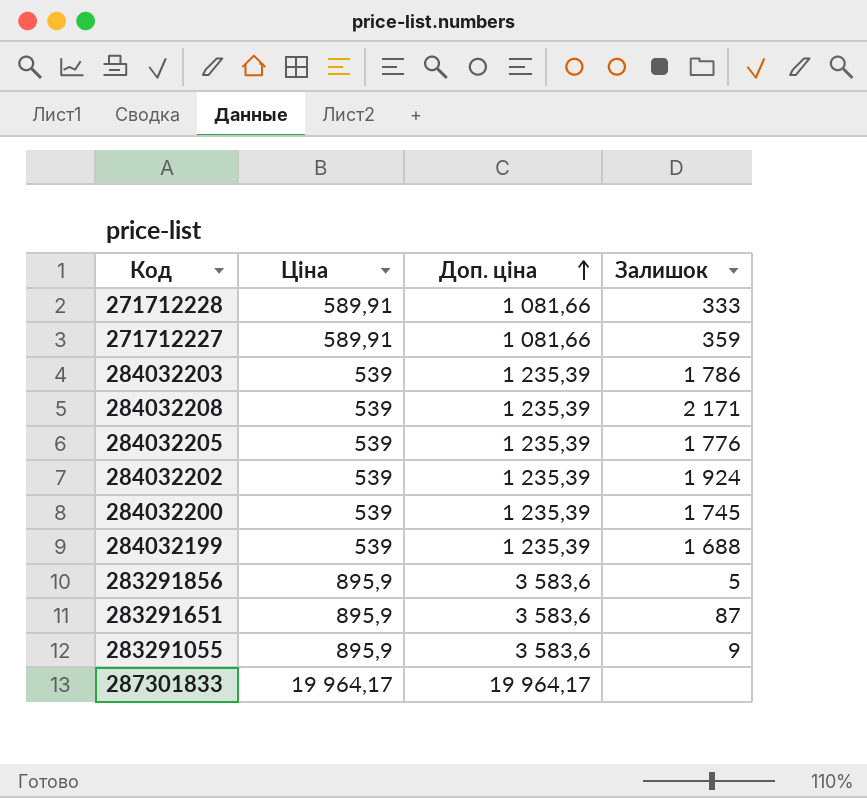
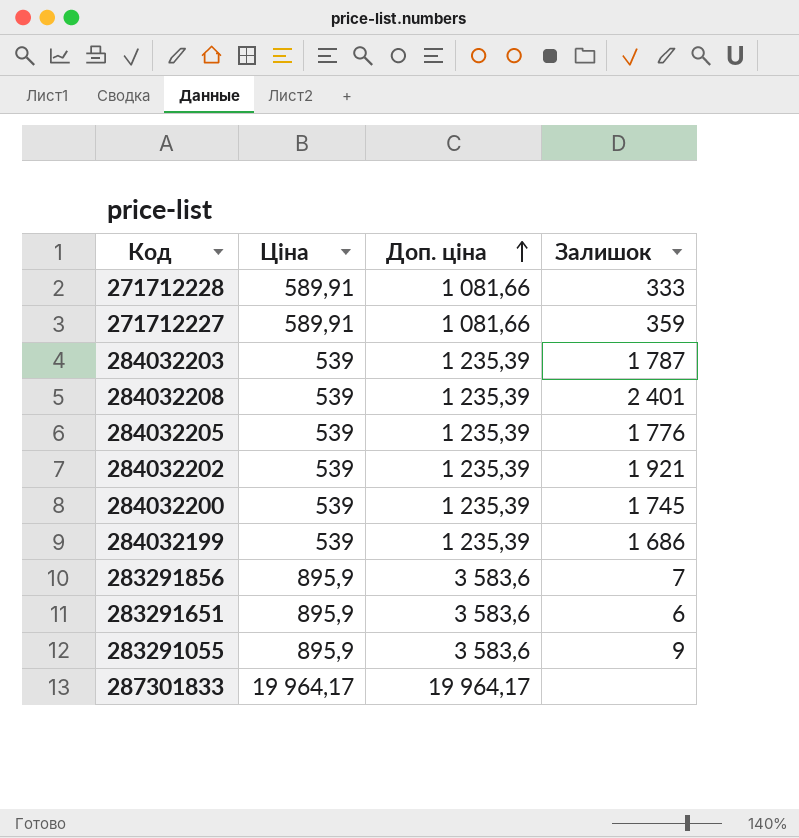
284032203 | Залишок: 1 786 -> 1 787
284032208 | Залишок: 2 171 -> 2 401
284032202 | Залишок: 1 924 -> 1 921
284032199 | Залишок: 1 688 -> 1 686
283291856 | Залишок: 5 -> 7
283291651 | Залишок: 87 -> 6

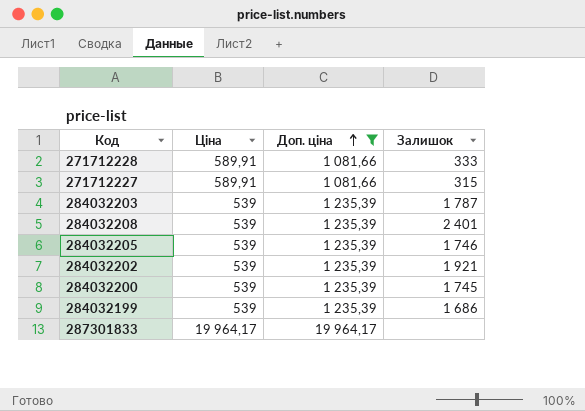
filter: none -> Доп. ціна != 3 583,6
271712227 | Залишок: 359 -> 315
284032205 | Залишок: 1 776 -> 1 746

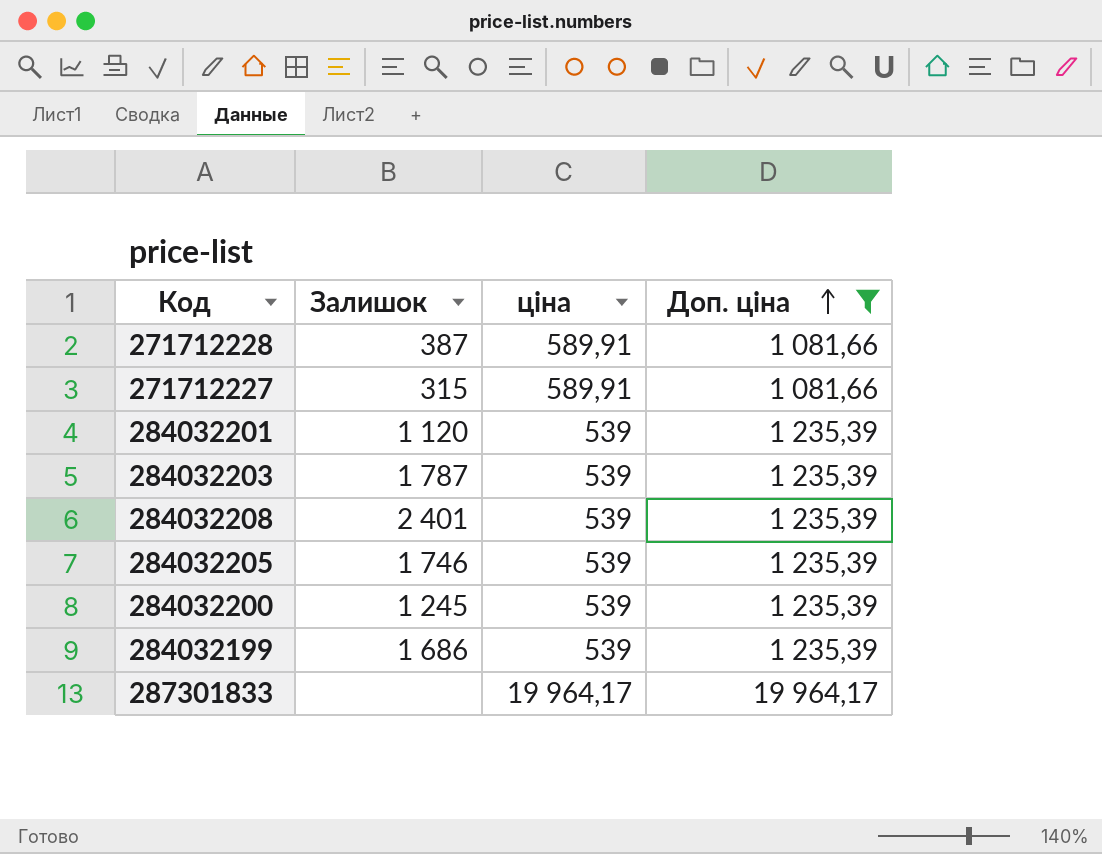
column Залишок | position: 4 -> 2
column name: Ціна -> ціна
row 284032202: 539 | 1 235,39 | 1 921 -> none
271712228 | Залишок: 333 -> 387
row 284032201: none -> 1 120 | 539 | 1 235,39
284032200 | Залишок: 1 745 -> 1 245

